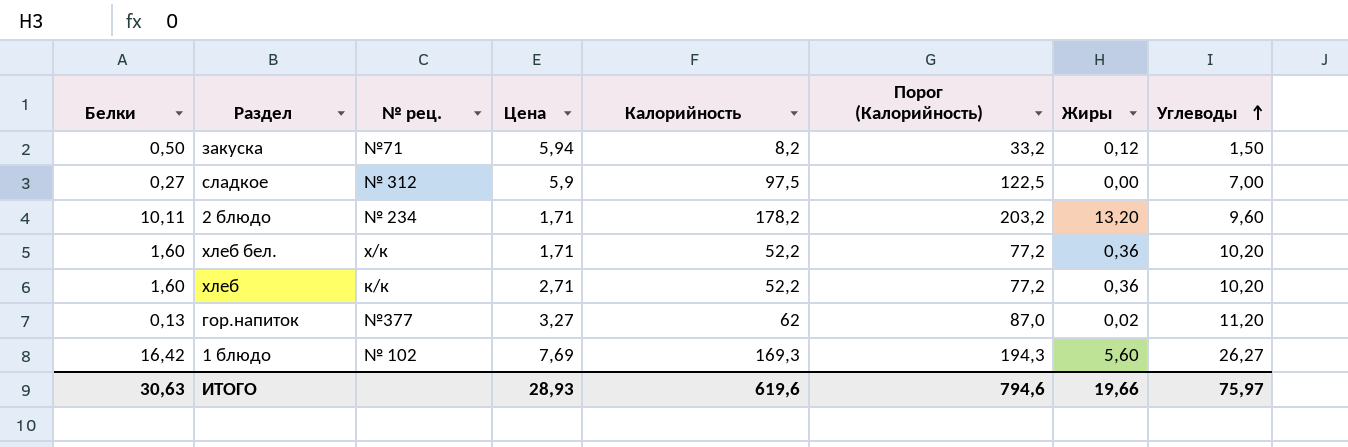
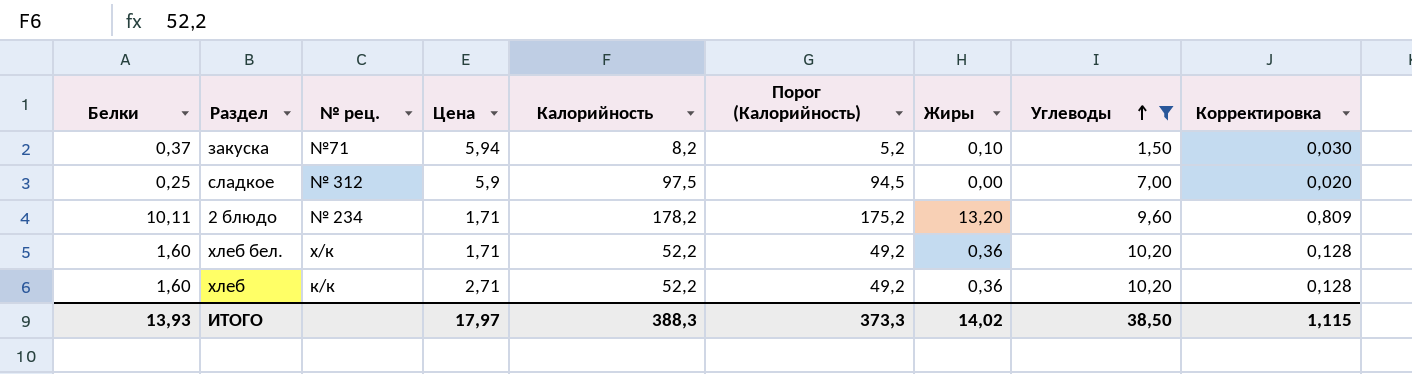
filter: none -> Углеводы <= 10,20
column Порог (Калорийность) | formula: [Калорийность] + 25 -> [Калорийность] - 3
column Корректировка | formula: none -> [Белки] * 0,08
закуска | Белки: 0,50 -> 0,37
закуска | Жиры: 0,12 -> 0,10
сладкое | Белки: 0,27 -> 0,25
ИТОГО | Белки: 30,63 -> 13,93
ИТОГО | Цена: 28,93 -> 17,97
ИТОГО | Калорийность: 619,6 -> 388,3
ИТОГО | Порог (Калорийность): 794,6 -> 373,3
ИТОГО | Жиры: 19,66 -> 14,02
ИТОГО | Углеводы: 75,97 -> 38,50

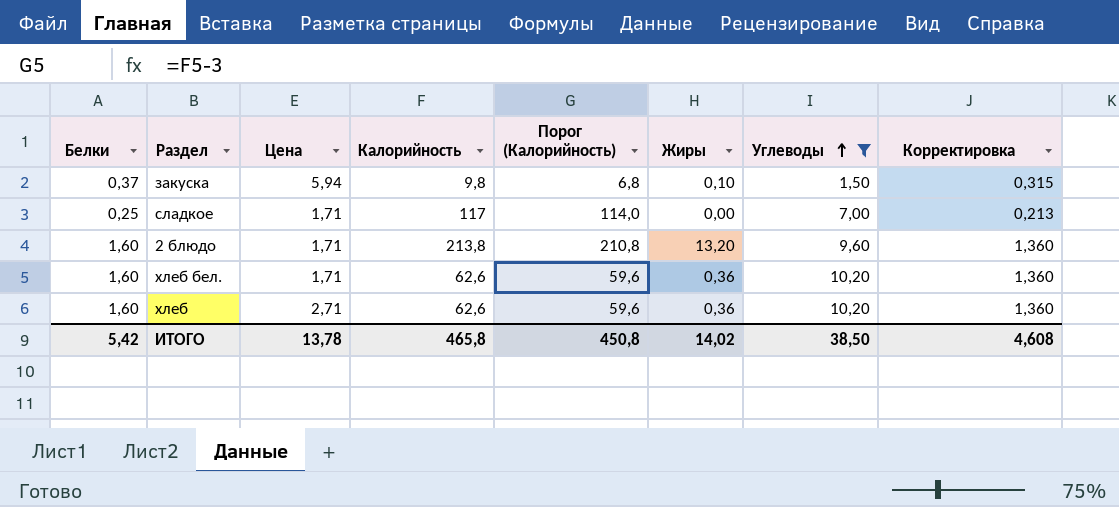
column № рец. | position: 3 -> none
column Корректировка | formula: [Белки] * 0,08 -> [Белки] * 0,85
закуска | Калорийность: 8,2 -> 9,8
закуска | Порог (Калорийность): 5,2 -> 6,8
сладкое | Цена: 5,9 -> 1,71
сладкое | Калорийность: 97,5 -> 117
сладкое | Порог (Калорийность): 94,5 -> 114,0
2 блюдо | Белки: 10,11 -> 1,60
2 блюдо | Калорийность: 178,2 -> 213,8
2 блюдо | Порог (Калорийность): 175,2 -> 210,8
хлеб бел. | Калорийность: 52,2 -> 62,6
хлеб бел. | Порог (Калорийность): 49,2 -> 59,6
хлеб | Калорийность: 52,2 -> 62,6
хлеб | Порог (Калорийность): 49,2 -> 59,6
ИТОГО | Белки: 13,93 -> 5,42
ИТОГО | Цена: 17,97 -> 13,78
ИТОГО | Калорийность: 388,3 -> 465,8
ИТОГО | Порог (Калорийность): 373,3 -> 450,8
ИТОГО | Корректировка: 1,115 -> 4,608

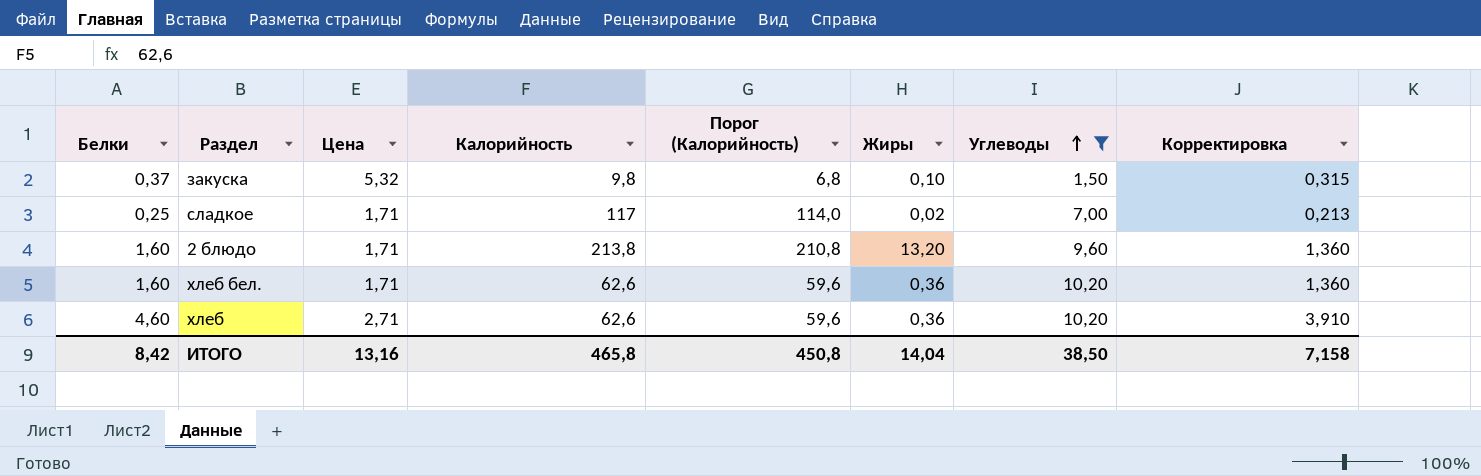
закуска | Цена: 5,94 -> 5,32
сладкое | Жиры: 0,00 -> 0,02
хлеб | Белки: 1,60 -> 4,60
хлеб | Корректировка: 1,360 -> 3,910
ИТОГО | Белки: 5,42 -> 8,42
ИТОГО | Цена: 13,78 -> 13,16
ИТОГО | Жиры: 14,02 -> 14,04
ИТОГО | Корректировка: 4,608 -> 7,158

